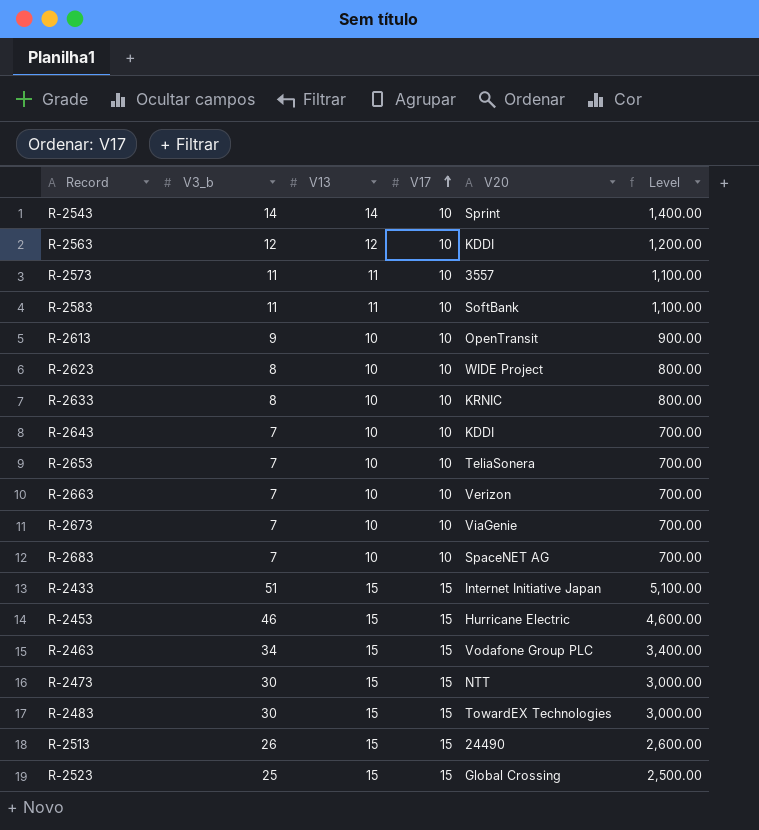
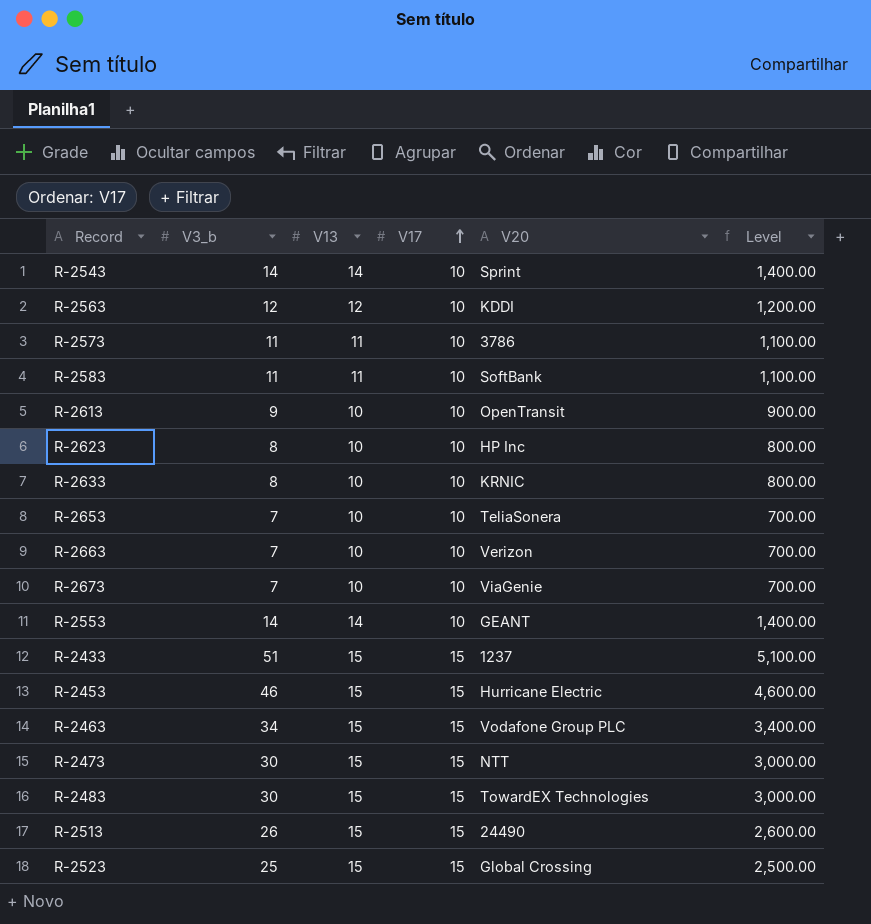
row R-2643: 7 | 10 | 10 | KDDI | 700.00 -> none
row R-2683: 7 | 10 | 10 | SpaceNET AG | 700.00 -> none
R-2573 | V20: 3557 -> 3786
R-2623 | V20: WIDE Project -> HP Inc
row R-2553: none -> 14 | 14 | 10 | GEANT | 1,400.00
R-2433 | V20: Internet Initiative Japan -> 1237

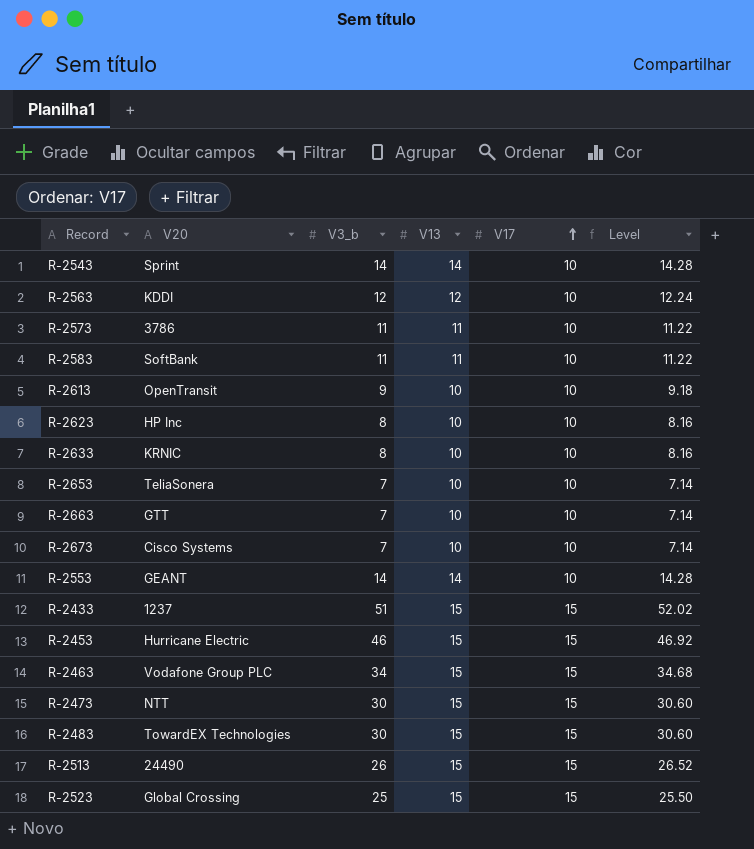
column V20 | position: 5 -> 2
column Level | formula: [V3_b] * 100 -> [V3_b] * 1.02
R-2663 | V20: Verizon -> GTT
R-2673 | V20: ViaGenie -> Cisco Systems

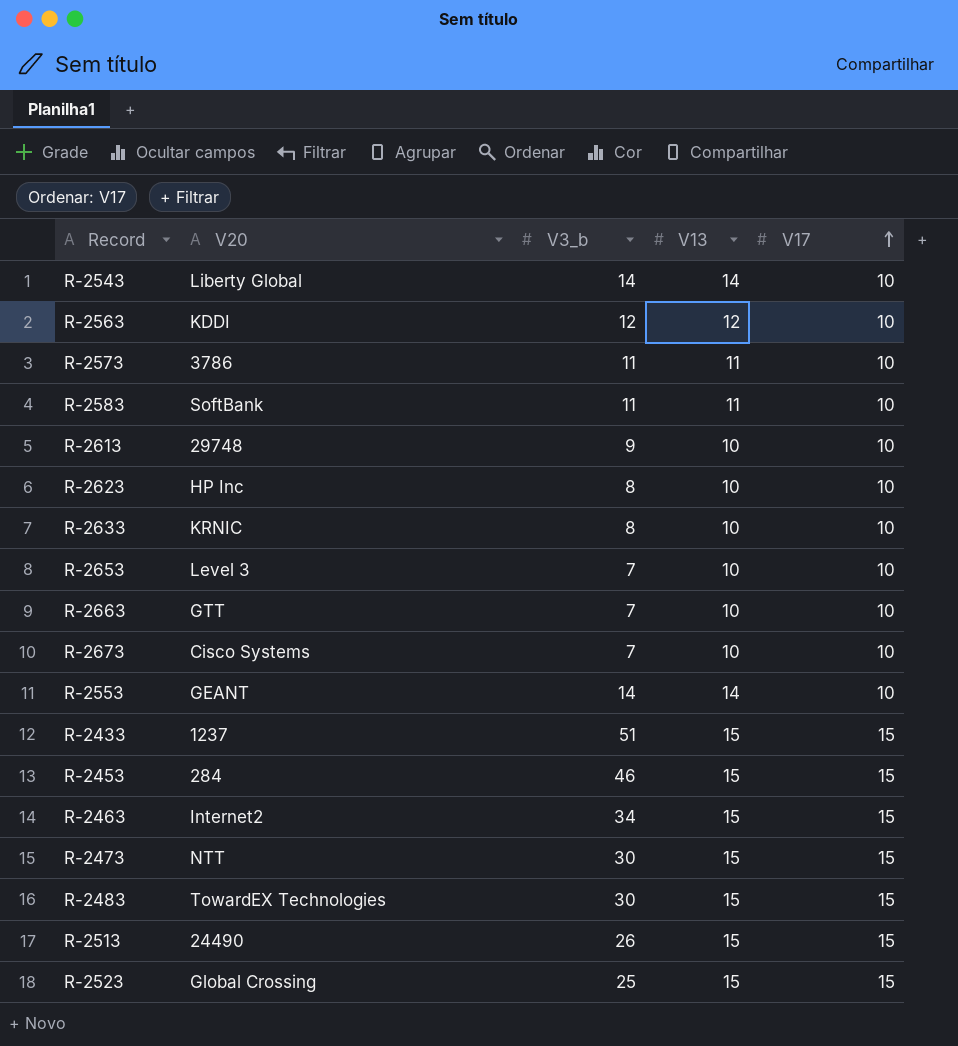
column Level | formula: [V3_b] * 1.02 -> none
R-2543 | V20: Sprint -> Liberty Global
R-2613 | V20: OpenTransit -> 29748
R-2653 | V20: TeliaSonera -> Level 3
R-2453 | V20: Hurricane Electric -> 284
R-2463 | V20: Vodafone Group PLC -> Internet2

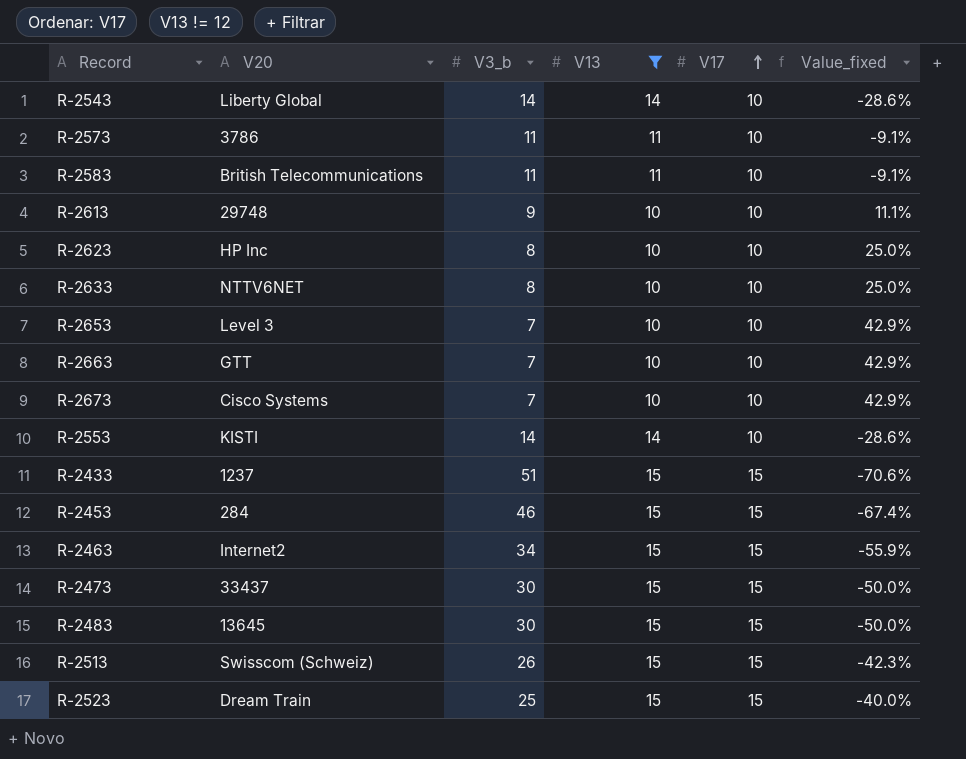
filter: none -> V13 != 12
column Value_fixed | formula: none -> ([V17] - [V3_b]) / [V3_b]
R-2583 | V20: SoftBank -> British Telecommunications
R-2633 | V20: KRNIC -> NTTV6NET
R-2553 | V20: GEANT -> KISTI
R-2473 | V20: NTT -> 33437
R-2483 | V20: TowardEX Technologies -> 13645
R-2513 | V20: 24490 -> Swisscom (Schweiz)
R-2523 | V20: Global Crossing -> Dream Train

